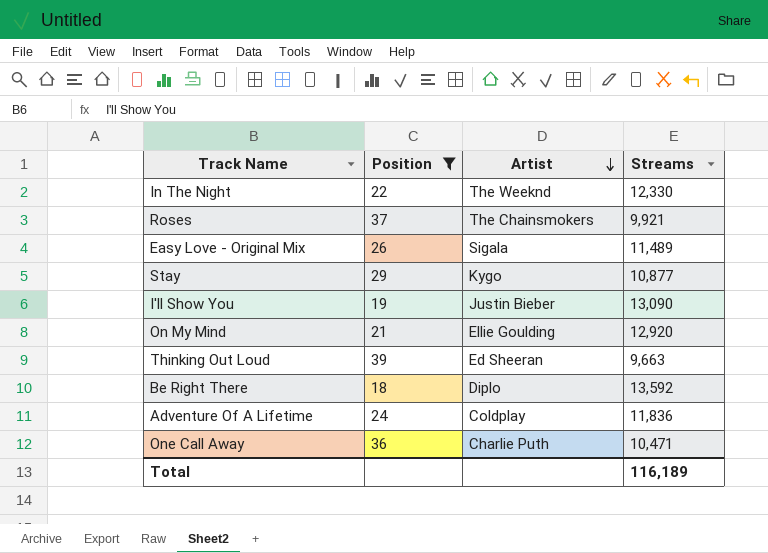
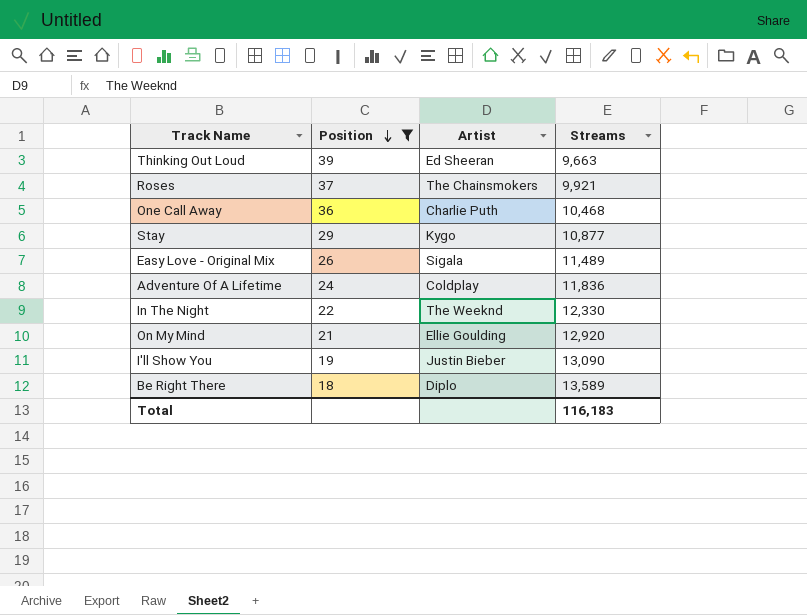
row order: Artist descending -> Position descending
One Call Away | Streams: 10,471 -> 10,468
Be Right There | Streams: 13,592 -> 13,589
Total | Streams: 116,189 -> 116,183

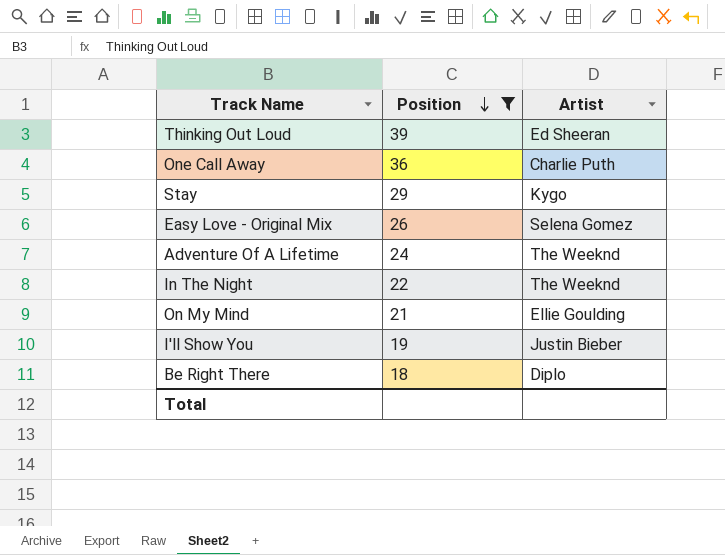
column Streams | position: 4 -> none
row Roses: 37 | The Chainsmokers | 9,921 -> none
Easy Love - Original Mix | Artist: Sigala -> Selena Gomez
Adventure Of A Lifetime | Artist: Coldplay -> The Weeknd

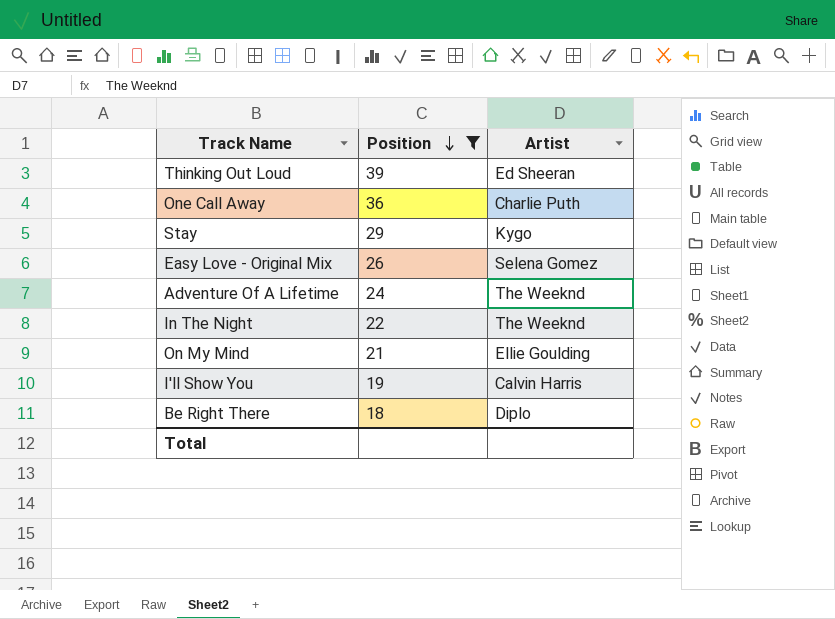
I'll Show You | Artist: Justin Bieber -> Calvin Harris

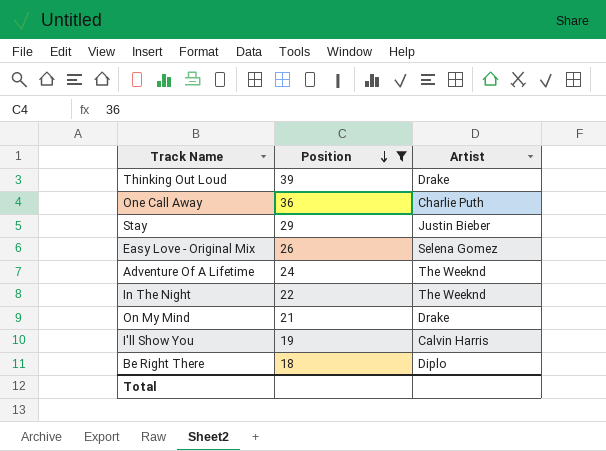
Thinking Out Loud | Artist: Ed Sheeran -> Drake
Stay | Artist: Kygo -> Justin Bieber
On My Mind | Artist: Ellie Goulding -> Drake

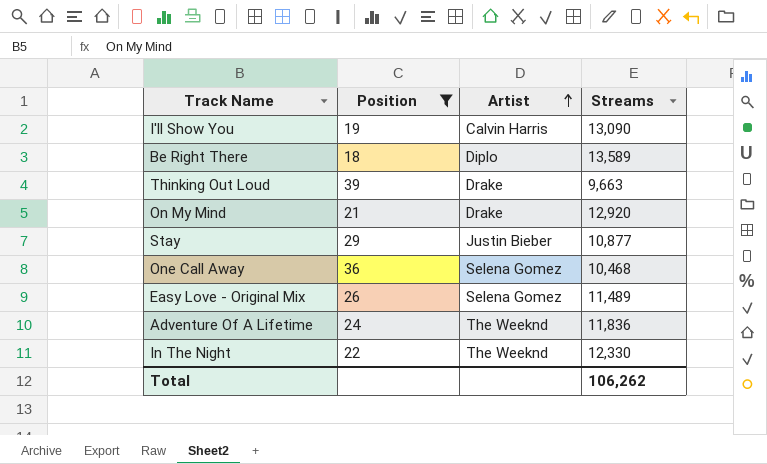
row order: Position descending -> Artist ascending
column Streams | position: none -> 4
One Call Away | Artist: Charlie Puth -> Selena Gomez

